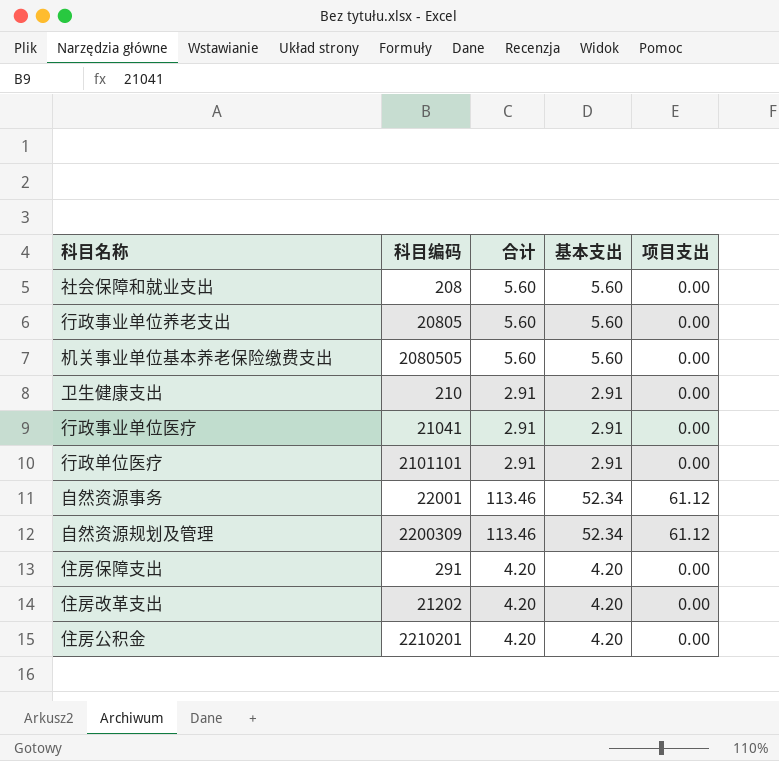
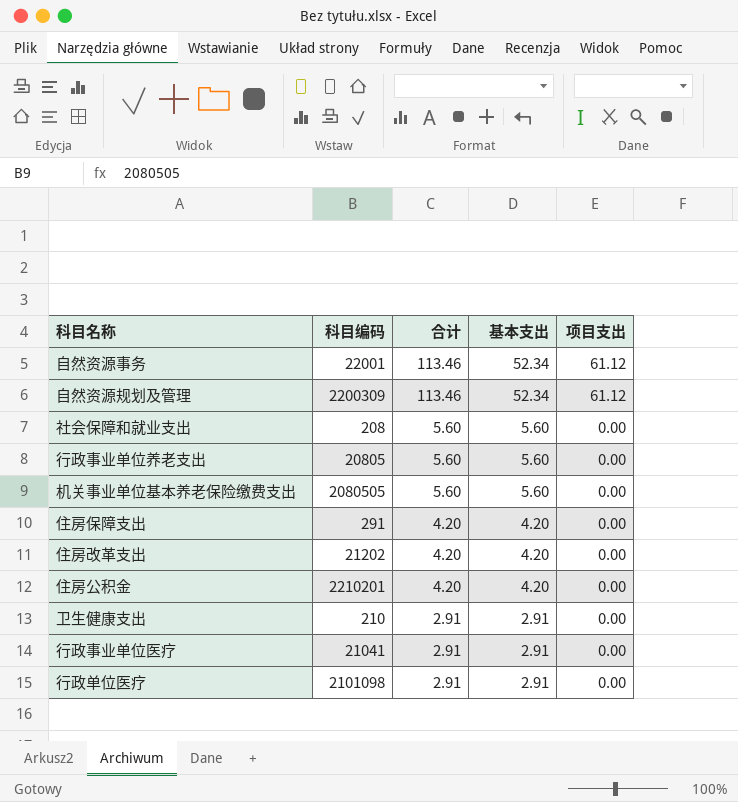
row order: none -> 合计 descending
行政单位医疗 | 科目编码: 2101101 -> 2101098

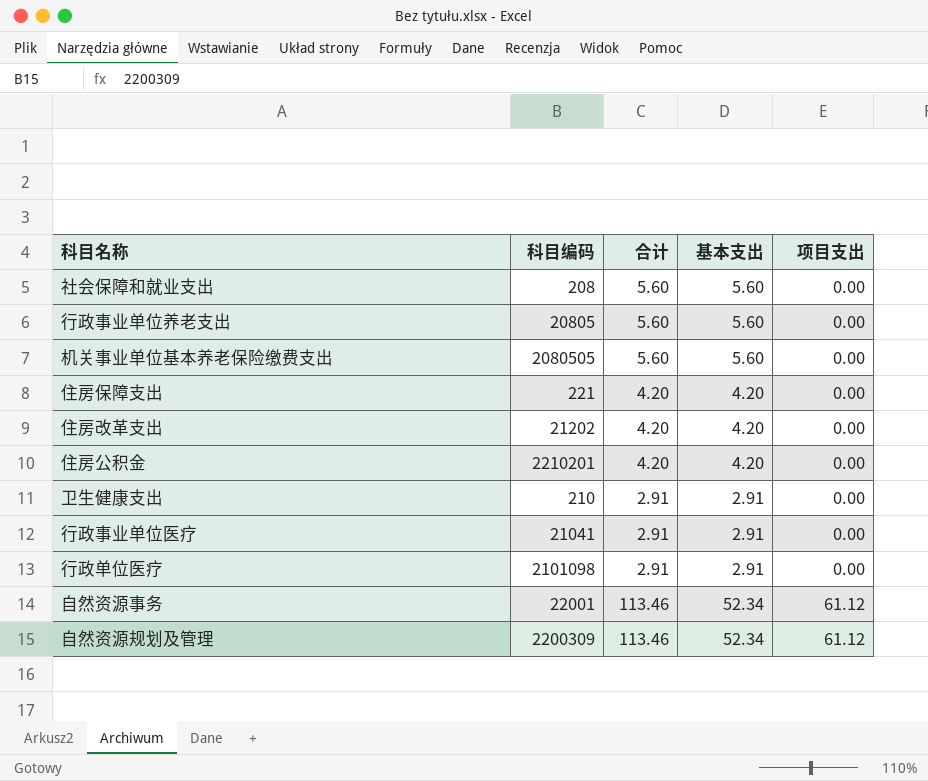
row order: 合计 descending -> 项目支出 ascending
住房保障支出 | 科目编码: 291 -> 221

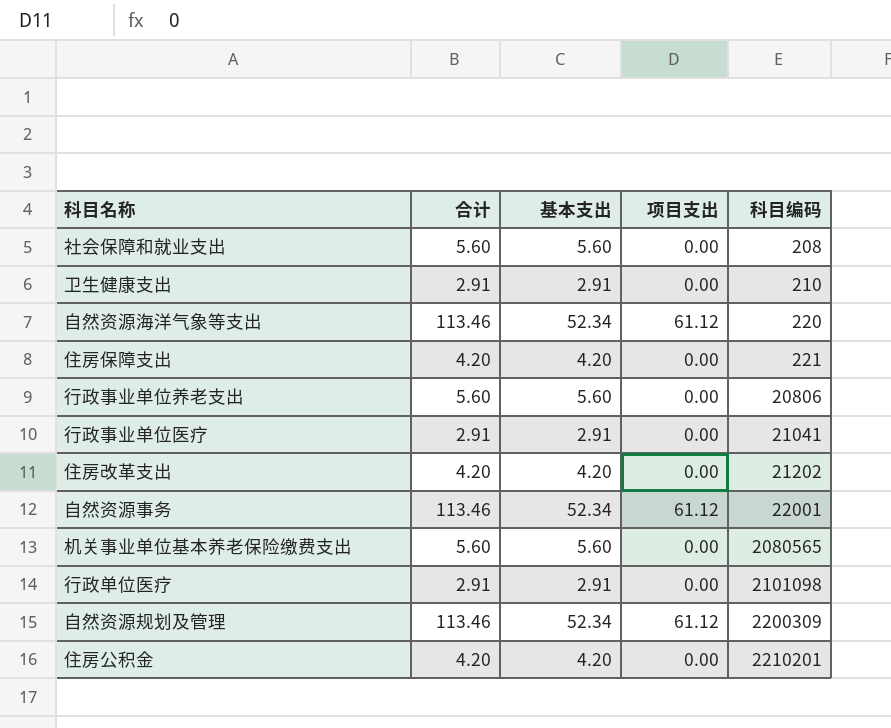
row order: 项目支出 ascending -> 科目编码 ascending
column 科目编码 | position: 2 -> 5
row 自然资源海洋气象等支出: none -> 113.46 | 52.34 | 61.12 | 220
行政事业单位养老支出 | 科目编码: 20805 -> 20806
机关事业单位基本养老保险缴费支出 | 科目编码: 2080505 -> 2080565

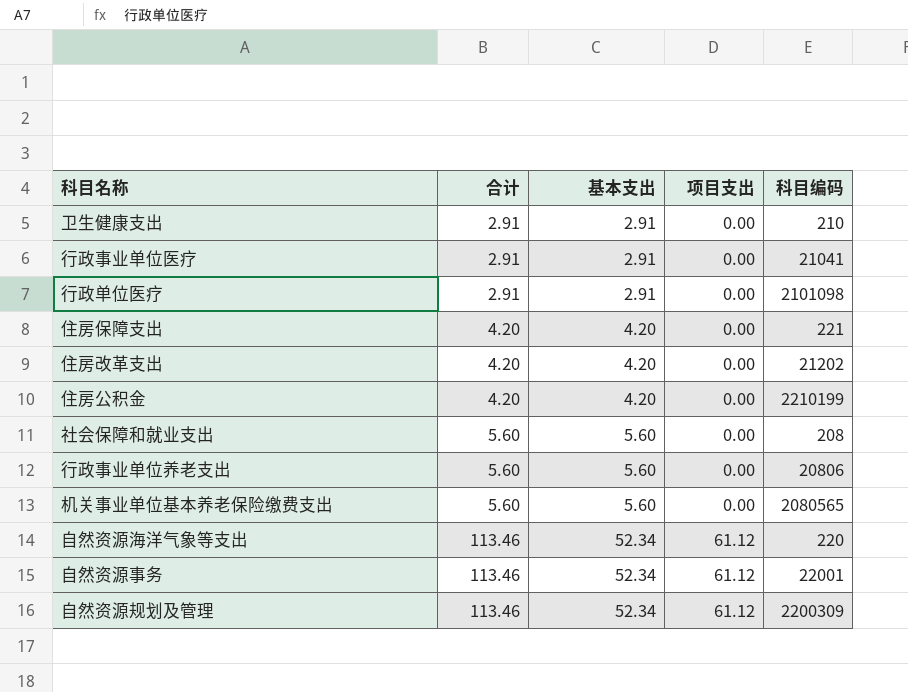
row order: 科目编码 ascending -> 合计 ascending
住房公积金 | 科目编码: 2210201 -> 2210199

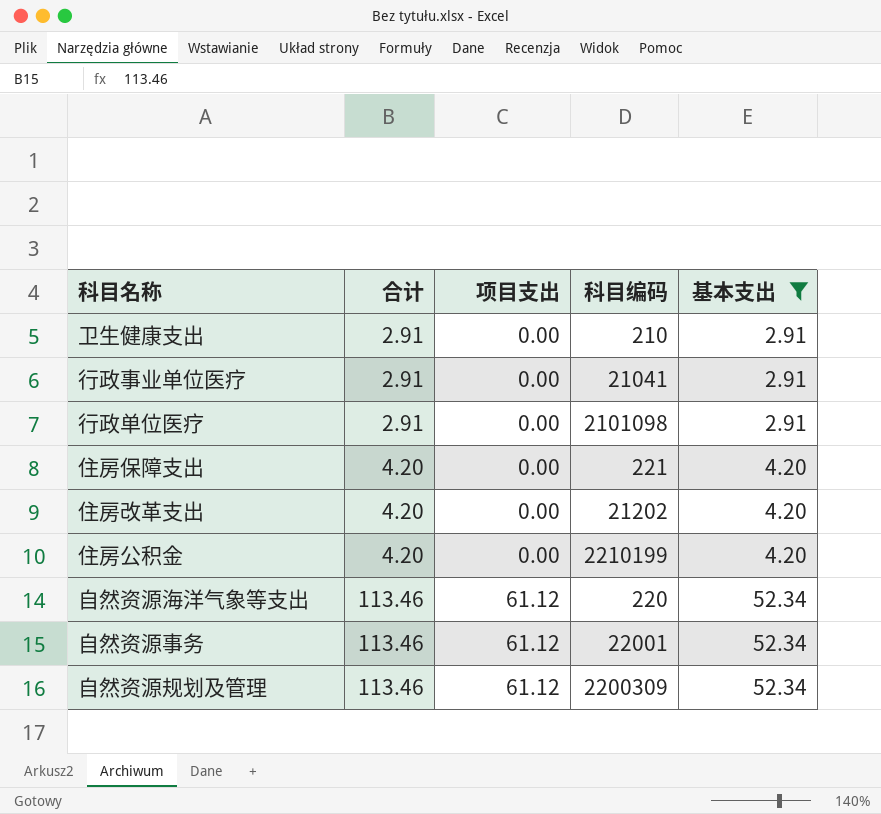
filter: none -> 基本支出 != 5.60
column 基本支出 | position: 3 -> 5

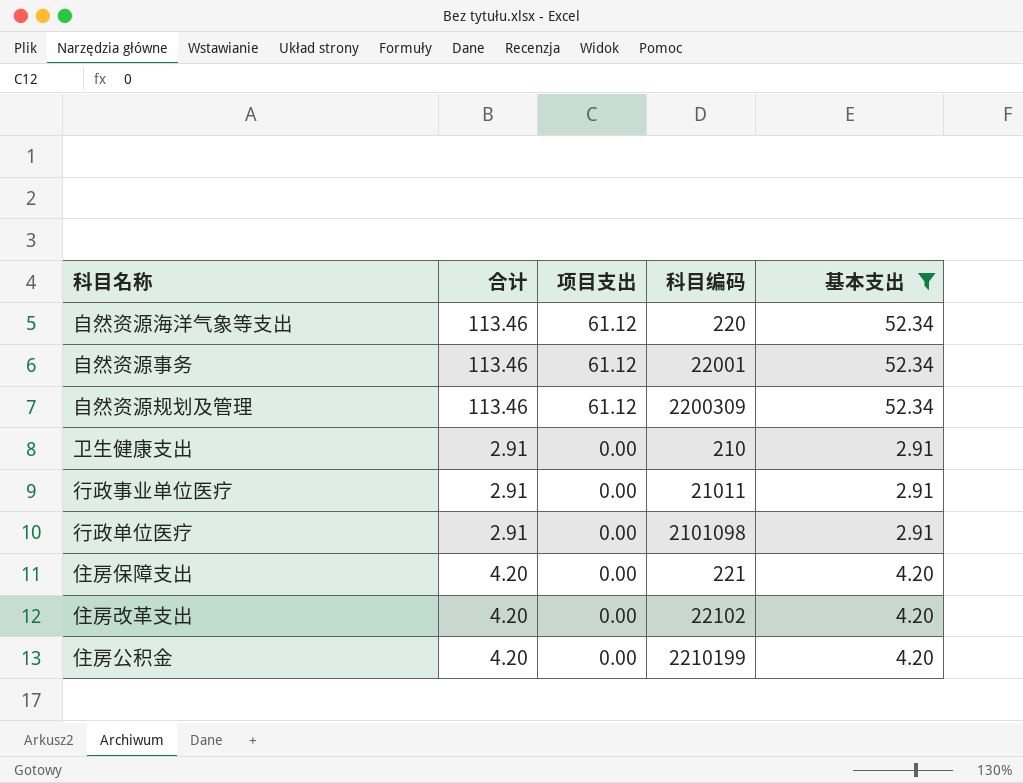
row order: 合计 ascending -> 项目支出 descending
行政事业单位医疗 | 科目编码: 21041 -> 21011
住房改革支出 | 科目编码: 21202 -> 22102

